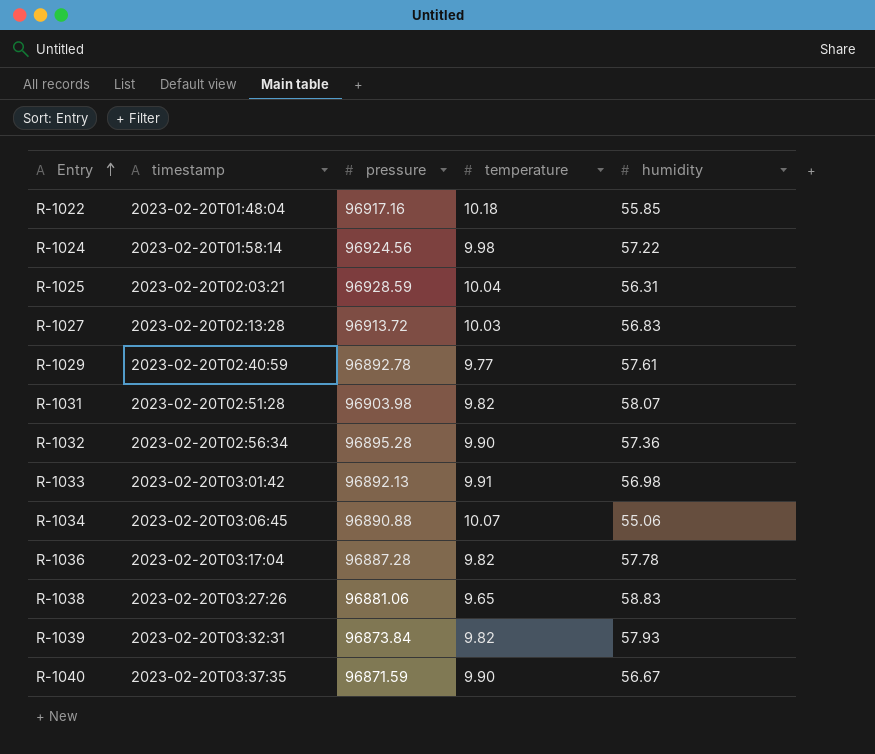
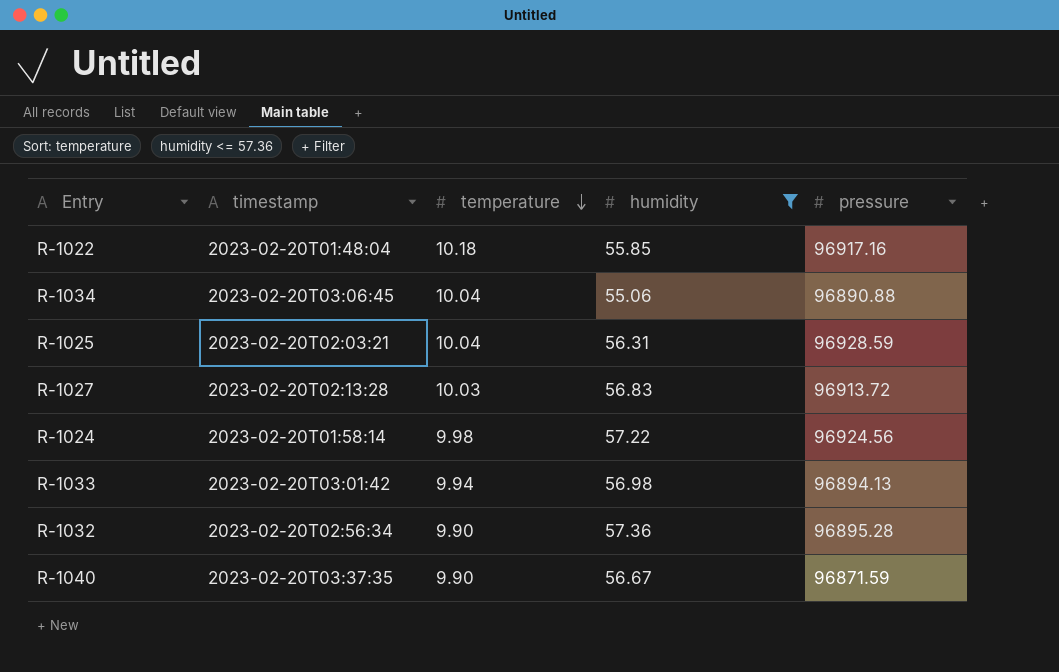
filter: none -> humidity <= 57.36
row order: Entry ascending -> temperature descending
column pressure | position: 3 -> 5
R-1034 | temperature: 10.07 -> 10.04
R-1033 | temperature: 9.91 -> 9.94
R-1033 | pressure: 96892.13 -> 96894.13

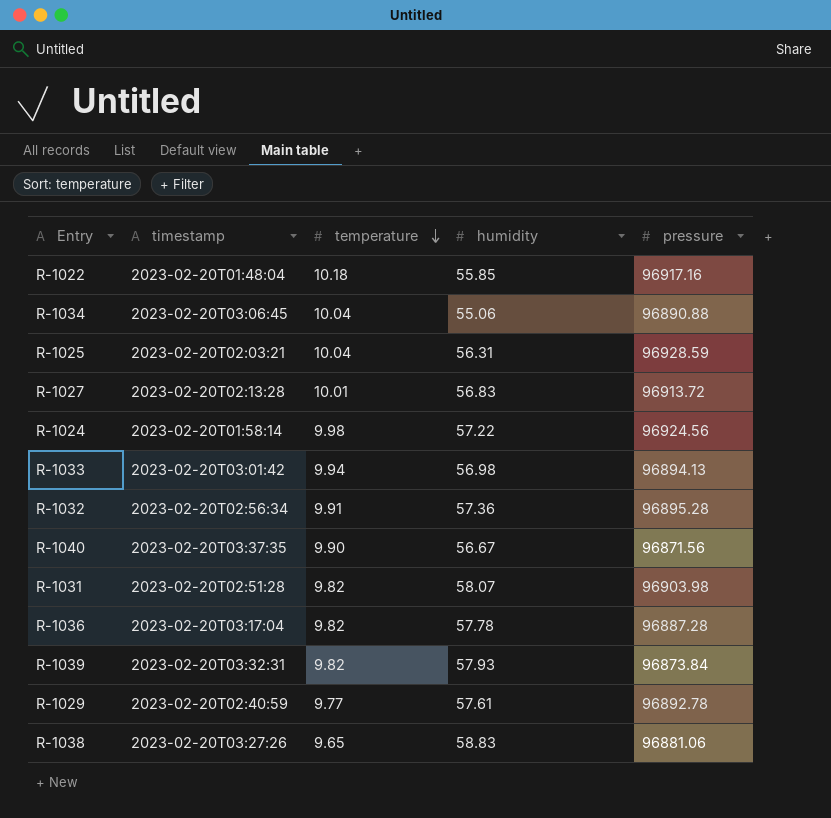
filter: humidity <= 57.36 -> none
R-1027 | temperature: 10.03 -> 10.01
R-1032 | temperature: 9.90 -> 9.91
R-1040 | pressure: 96871.59 -> 96871.56

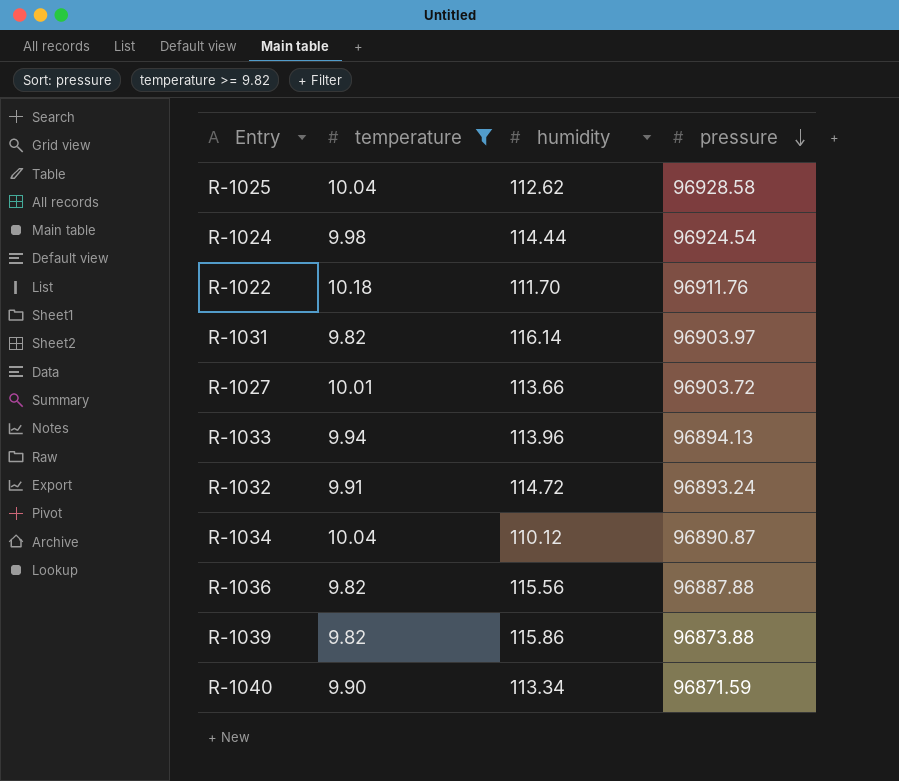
filter: none -> temperature >= 9.82
row order: temperature descending -> pressure descending
column timestamp | position: 2 -> none
R-1025 | humidity: 56.31 -> 112.62
R-1025 | pressure: 96928.59 -> 96928.58
R-1024 | humidity: 57.22 -> 114.44
R-1024 | pressure: 96924.56 -> 96924.54
R-1022 | humidity: 55.85 -> 111.70
R-1022 | pressure: 96917.16 -> 96911.76
R-1031 | humidity: 58.07 -> 116.14
R-1031 | pressure: 96903.98 -> 96903.97
R-1027 | humidity: 56.83 -> 113.66
R-1027 | pressure: 96913.72 -> 96903.72
R-1033 | humidity: 56.98 -> 113.96
R-1032 | humidity: 57.36 -> 114.72
R-1032 | pressure: 96895.28 -> 96893.24
R-1034 | humidity: 55.06 -> 110.12
R-1034 | pressure: 96890.88 -> 96890.87
R-1036 | humidity: 57.78 -> 115.56
R-1036 | pressure: 96887.28 -> 96887.88
R-1039 | humidity: 57.93 -> 115.86
R-1039 | pressure: 96873.84 -> 96873.88
R-1040 | humidity: 56.67 -> 113.34
R-1040 | pressure: 96871.56 -> 96871.59

